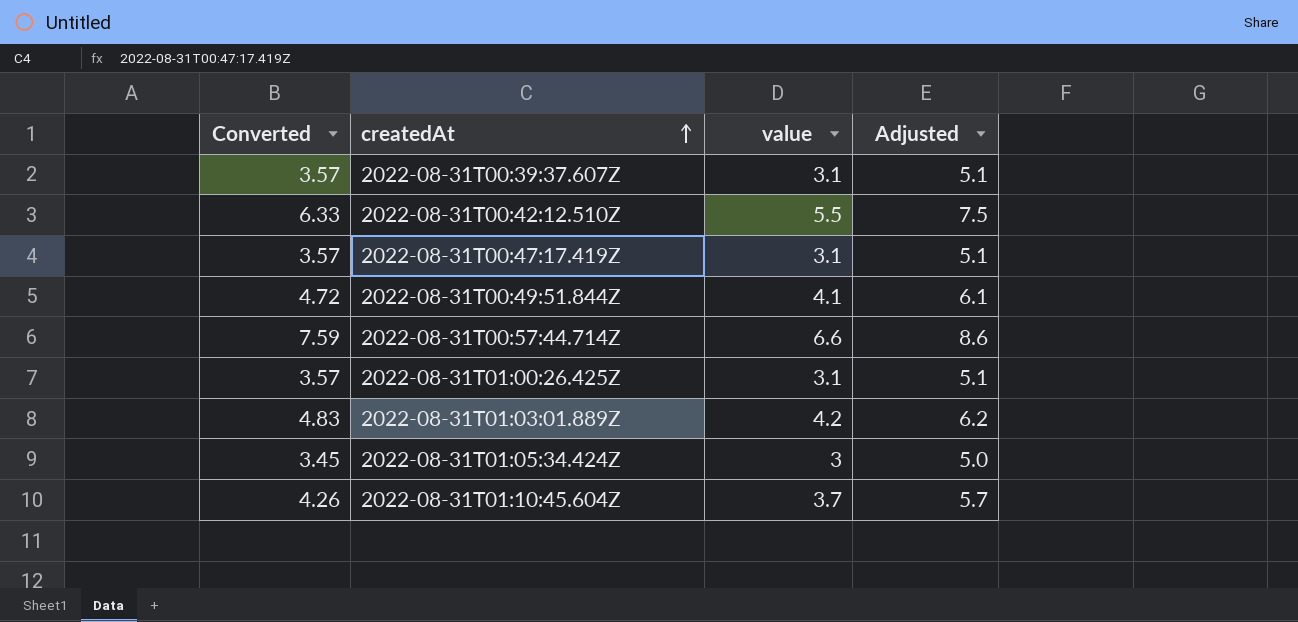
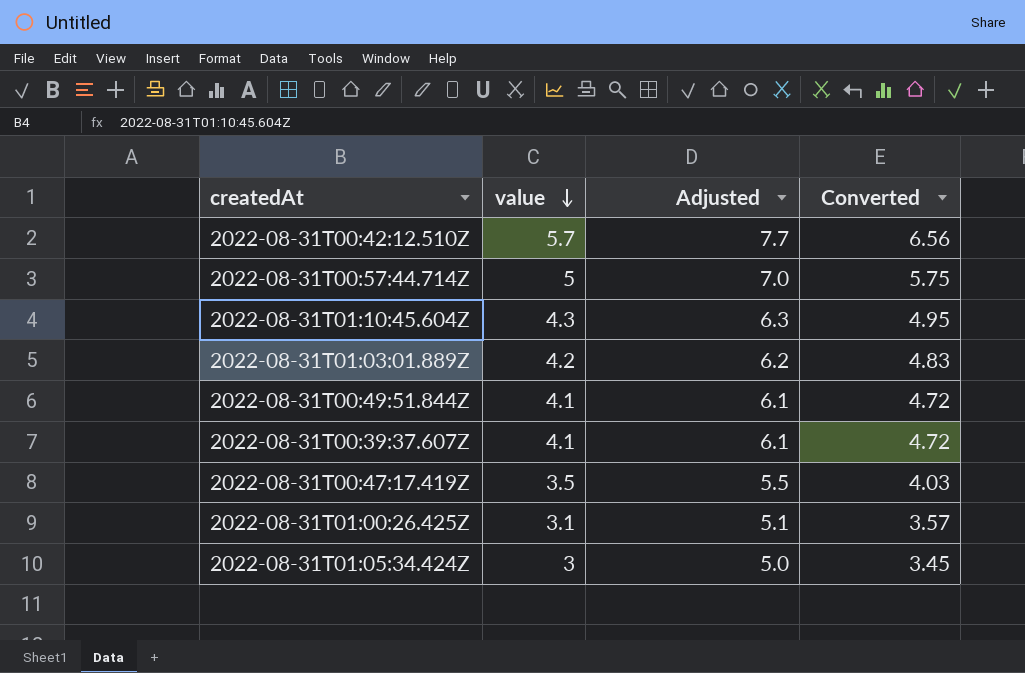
row order: createdAt ascending -> value descending
column Converted | position: 1 -> 4
2022-08-31T00:42:12.510Z | value: 5.5 -> 5.7
2022-08-31T00:42:12.510Z | Adjusted: 7.5 -> 7.7
2022-08-31T00:42:12.510Z | Converted: 6.33 -> 6.56
2022-08-31T00:57:44.714Z | value: 6.6 -> 5
2022-08-31T00:57:44.714Z | Adjusted: 8.6 -> 7.0
2022-08-31T00:57:44.714Z | Converted: 7.59 -> 5.75
2022-08-31T01:10:45.604Z | value: 3.7 -> 4.3
2022-08-31T01:10:45.604Z | Adjusted: 5.7 -> 6.3
2022-08-31T01:10:45.604Z | Converted: 4.26 -> 4.95
2022-08-31T00:39:37.607Z | value: 3.1 -> 4.1
2022-08-31T00:39:37.607Z | Adjusted: 5.1 -> 6.1
2022-08-31T00:39:37.607Z | Converted: 3.57 -> 4.72
2022-08-31T00:47:17.419Z | value: 3.1 -> 3.5
2022-08-31T00:47:17.419Z | Adjusted: 5.1 -> 5.5
2022-08-31T00:47:17.419Z | Converted: 3.57 -> 4.03

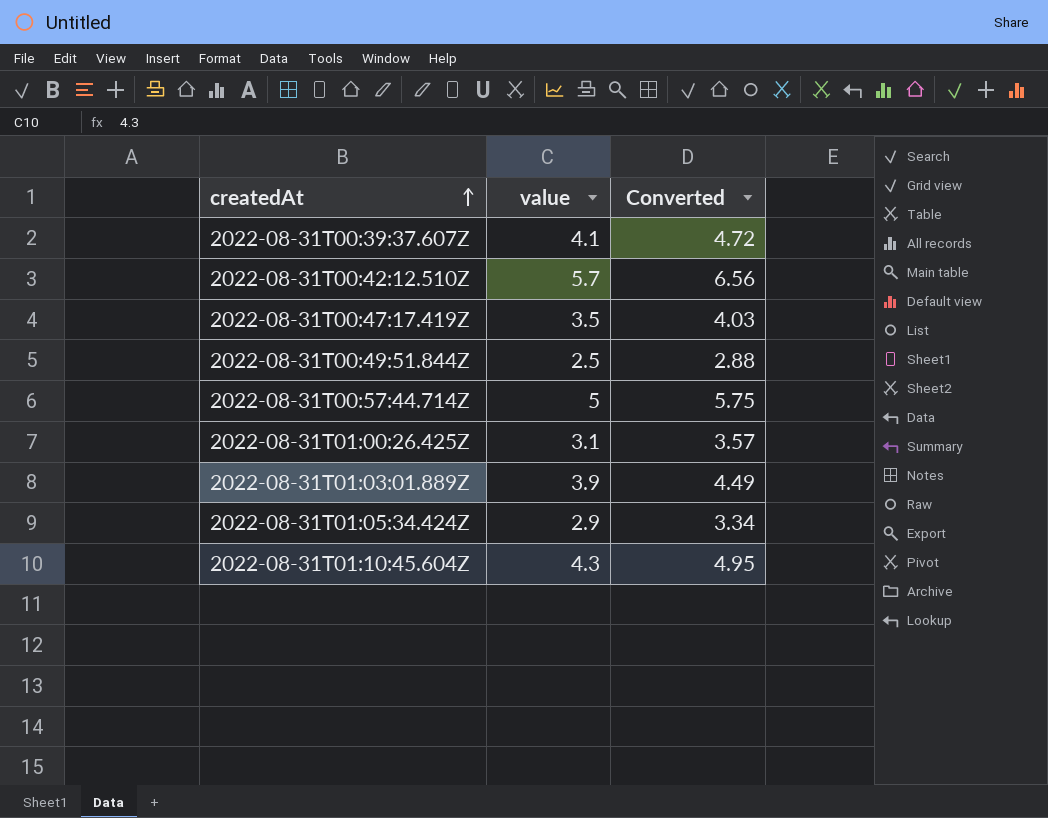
row order: value descending -> createdAt ascending
column Adjusted | formula: [value] + 2 -> none
2022-08-31T00:49:51.844Z | value: 4.1 -> 2.5
2022-08-31T00:49:51.844Z | Converted: 4.72 -> 2.88
2022-08-31T01:03:01.889Z | value: 4.2 -> 3.9
2022-08-31T01:03:01.889Z | Converted: 4.83 -> 4.49
2022-08-31T01:05:34.424Z | value: 3 -> 2.9
2022-08-31T01:05:34.424Z | Converted: 3.45 -> 3.34

